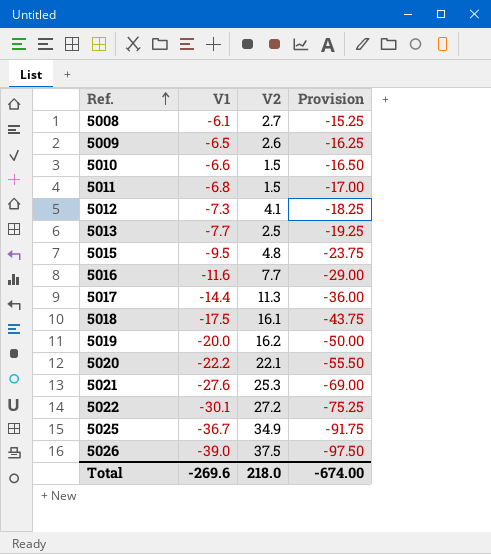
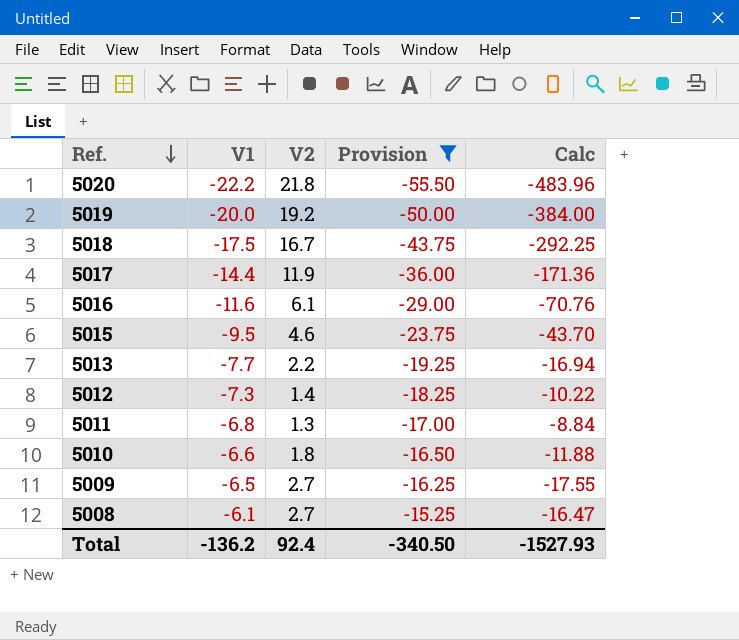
filter: none -> Provision >= -55.50
row order: Ref. ascending -> Ref. descending
column Calc | formula: none -> [V1] * [V2]
5020 | V2: 22.1 -> 21.8
5019 | V2: 16.2 -> 19.2
5018 | V2: 16.1 -> 16.7
5017 | V2: 11.3 -> 11.9
5016 | V2: 7.7 -> 6.1
5015 | V2: 4.8 -> 4.6
5013 | V2: 2.5 -> 2.2
5012 | V2: 4.1 -> 1.4
5011 | V2: 1.5 -> 1.3
5010 | V2: 1.5 -> 1.8
5009 | V2: 2.6 -> 2.7
Total | V1: -269.6 -> -136.2
Total | V2: 218.0 -> 92.4
Total | Provision: -674.00 -> -340.50

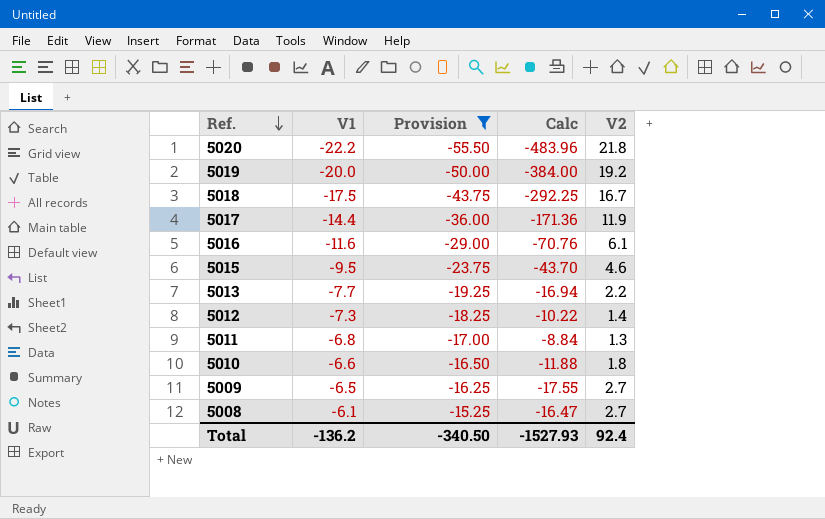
column V2 | position: 3 -> 5

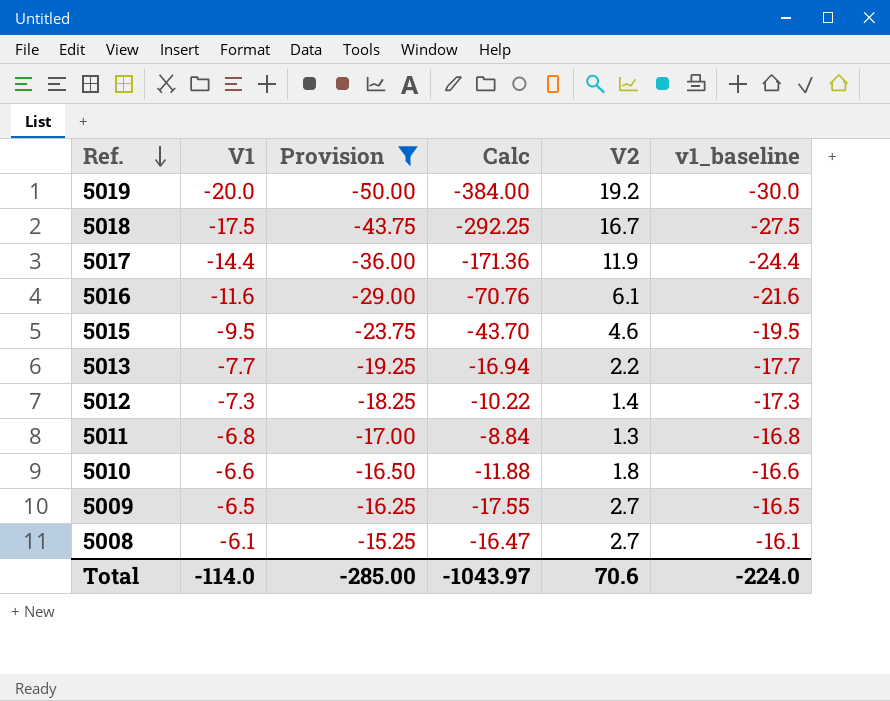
column v1_baseline | formula: none -> [V1] - 10
row 5020: -22.2 | -55.50 | -483.96 | 21.8 -> none
Total | V1: -136.2 -> -114.0
Total | Provision: -340.50 -> -285.00
Total | Calc: -1527.93 -> -1043.97
Total | V2: 92.4 -> 70.6

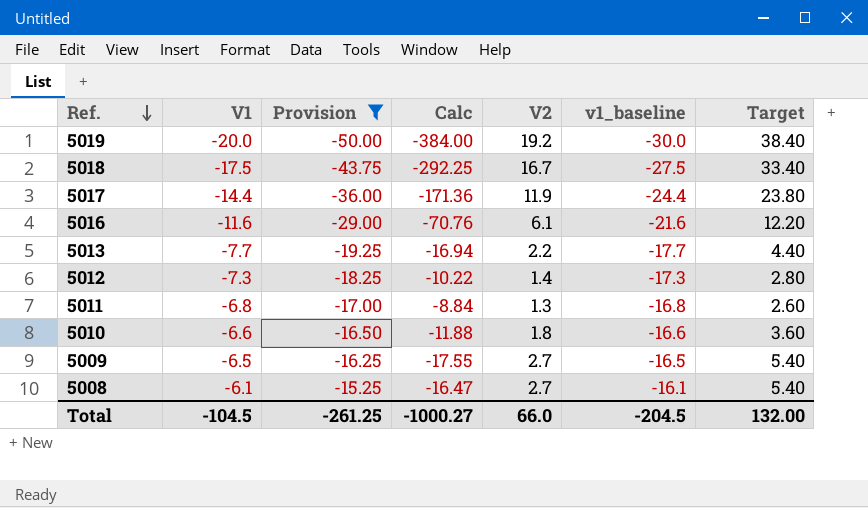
column Target | formula: none -> [V2] * 2
row 5015: -9.5 | -23.75 | -43.70 | 4.6 | -19.5 -> none
Total | V1: -114.0 -> -104.5
Total | Provision: -285.00 -> -261.25
Total | Calc: -1043.97 -> -1000.27
Total | V2: 70.6 -> 66.0
Total | v1_baseline: -224.0 -> -204.5

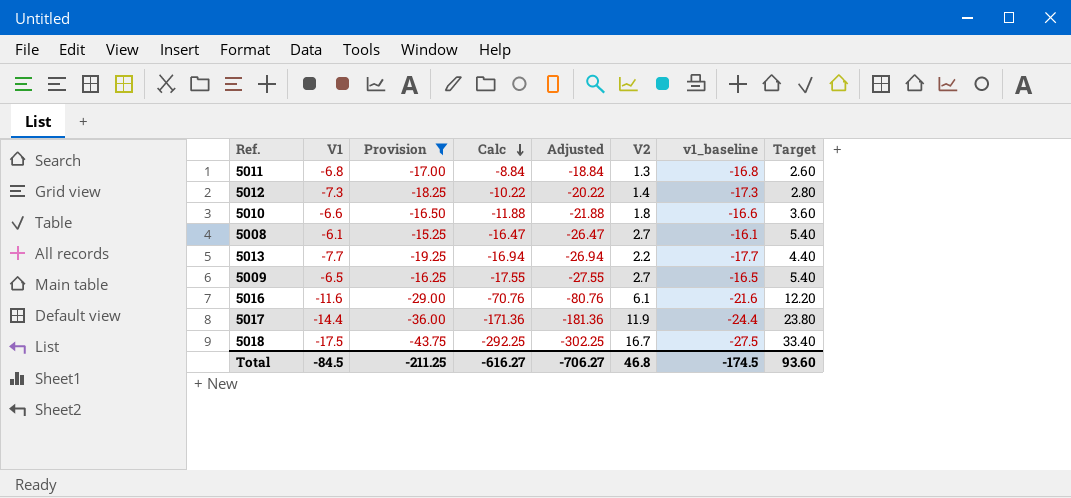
row order: Ref. descending -> Calc descending
column Adjusted | formula: none -> [Calc] - 10
row 5019: -20.0 | -50.00 | -384.00 | 19.2 | -30.0 | 38.40 -> none
Total | V1: -104.5 -> -84.5
Total | Provision: -261.25 -> -211.25
Total | Calc: -1000.27 -> -616.27
Total | V2: 66.0 -> 46.8
Total | v1_baseline: -204.5 -> -174.5
Total | Target: 132.00 -> 93.60

